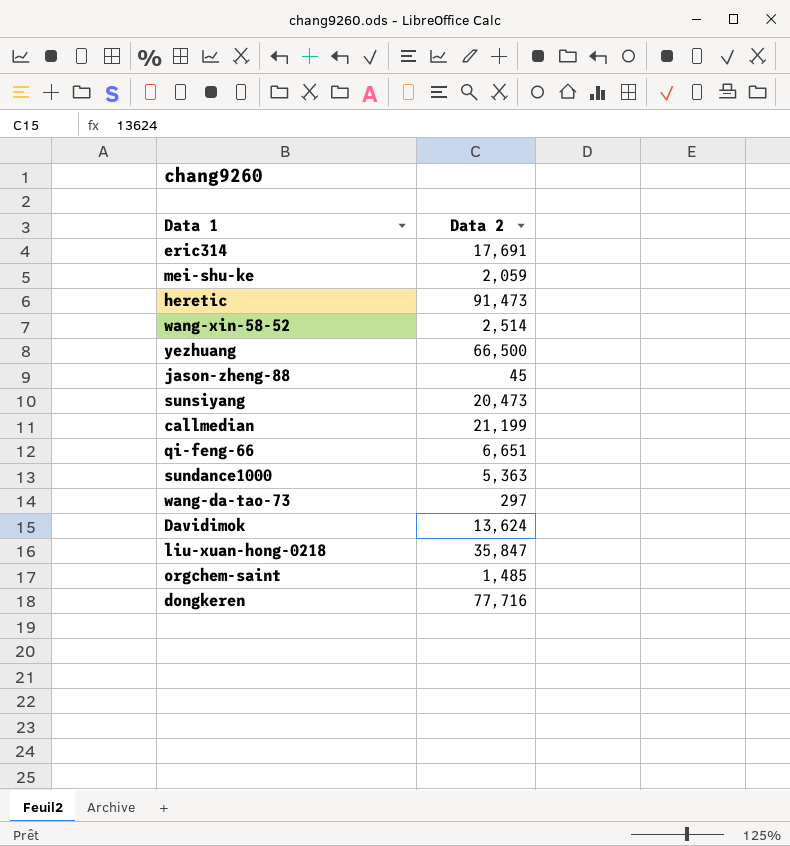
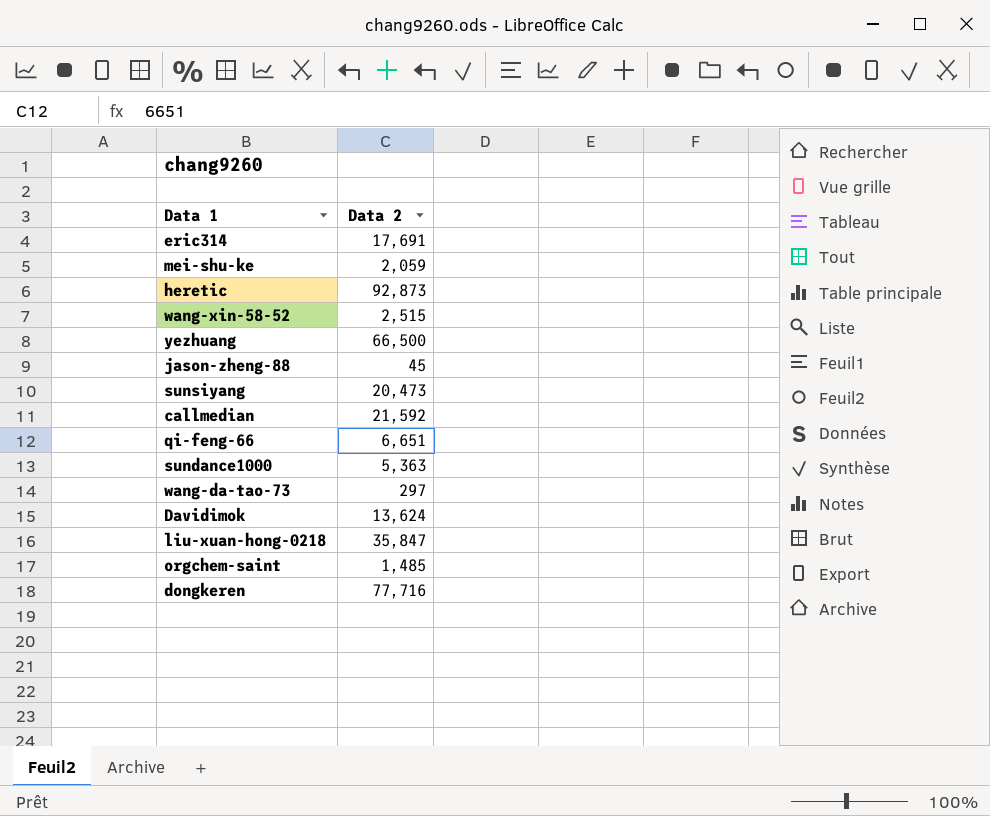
heretic | Data 2: 91,473 -> 92,873
wang-xin-58-52 | Data 2: 2,514 -> 2,515
callmedian | Data 2: 21,199 -> 21,592

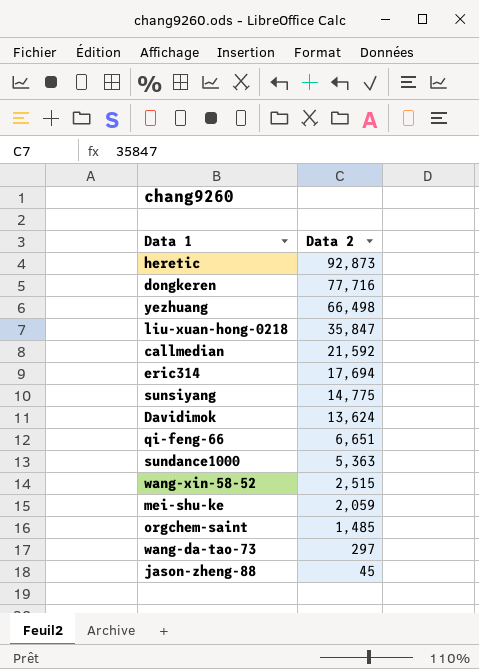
row order: none -> Data 2 descending
yezhuang | Data 2: 66,500 -> 66,498
eric314 | Data 2: 17,691 -> 17,694
sunsiyang | Data 2: 20,473 -> 14,775

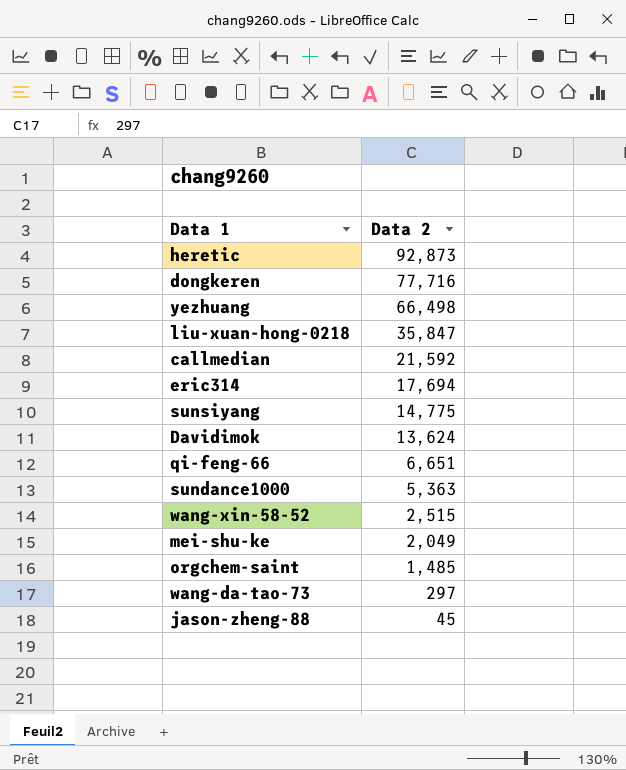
mei-shu-ke | Data 2: 2,059 -> 2,049

